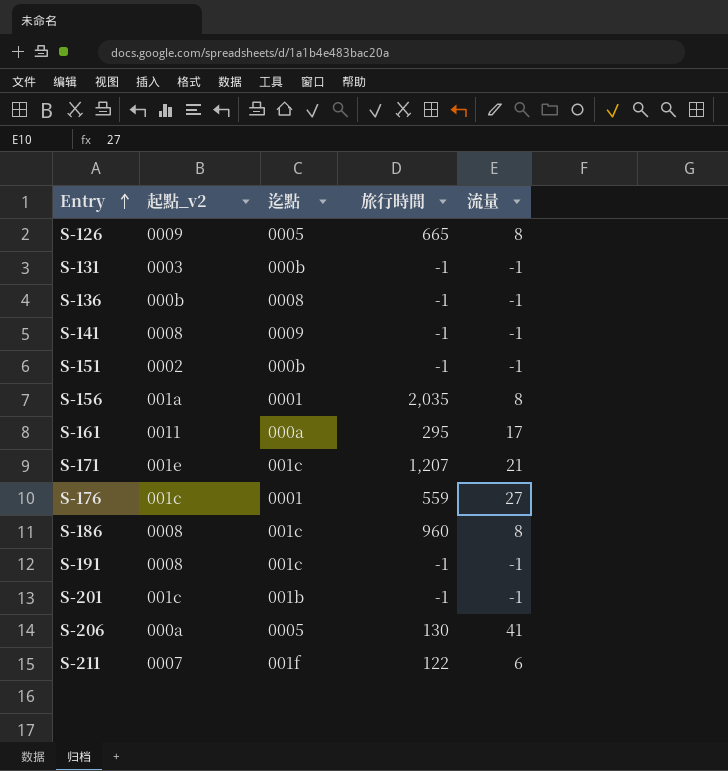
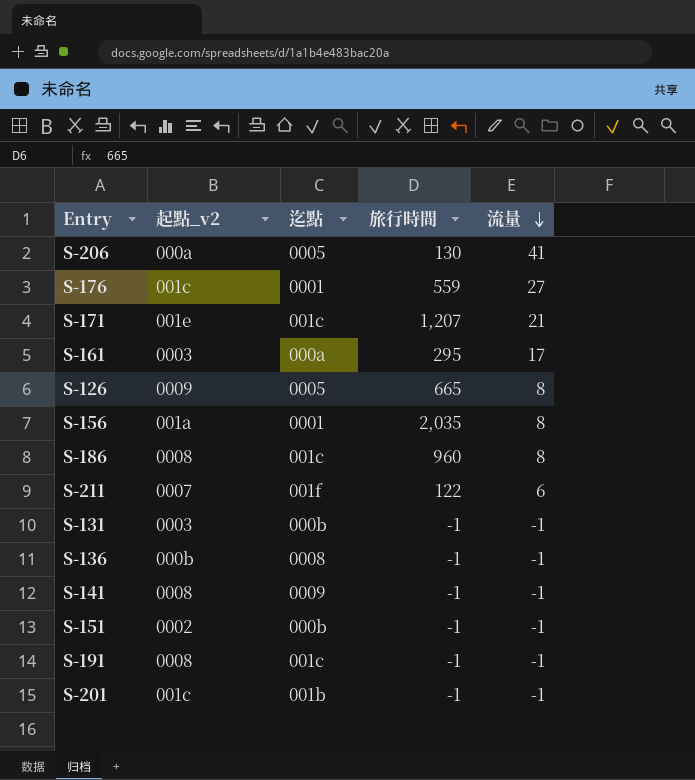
row order: Entry ascending -> 流量 descending
S-161 | 起點_v2: 0011 -> 0003

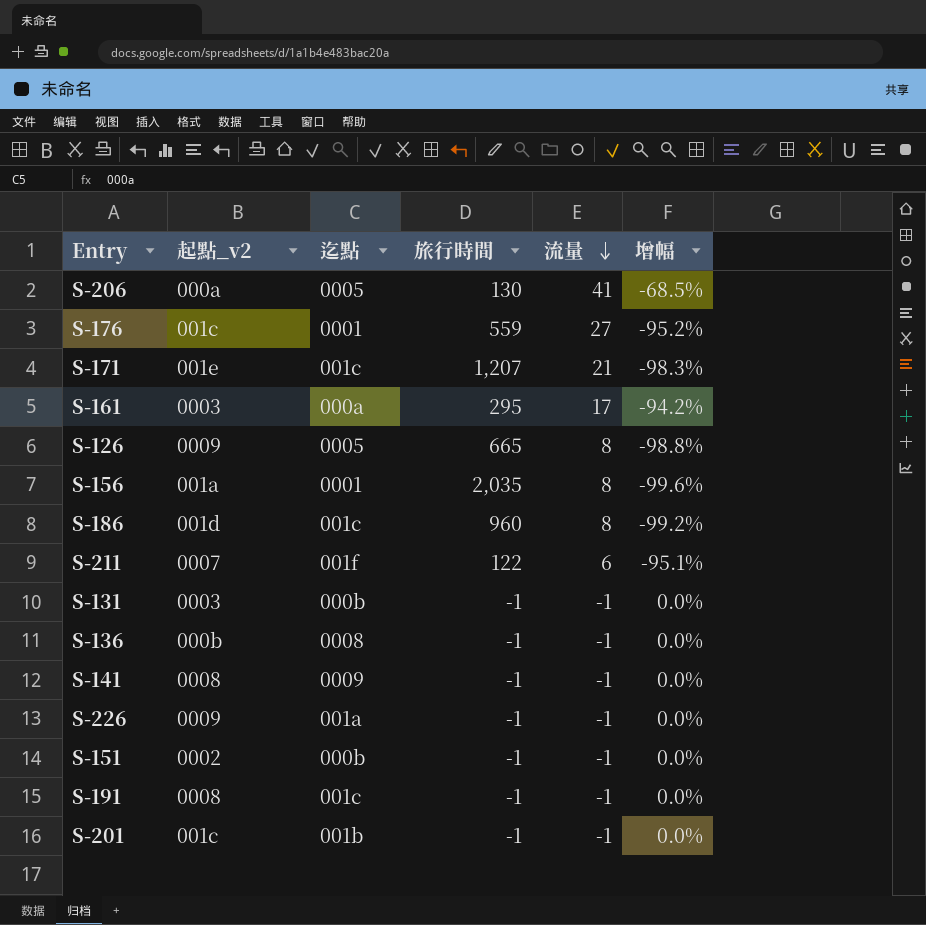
column 增幅 | formula: none -> ([流量] - [旅行時間]) / [旅行時間]
S-186 | 起點_v2: 0008 -> 001d
row S-226: none -> 0009 | 001a | -1 | -1 | 0.0%

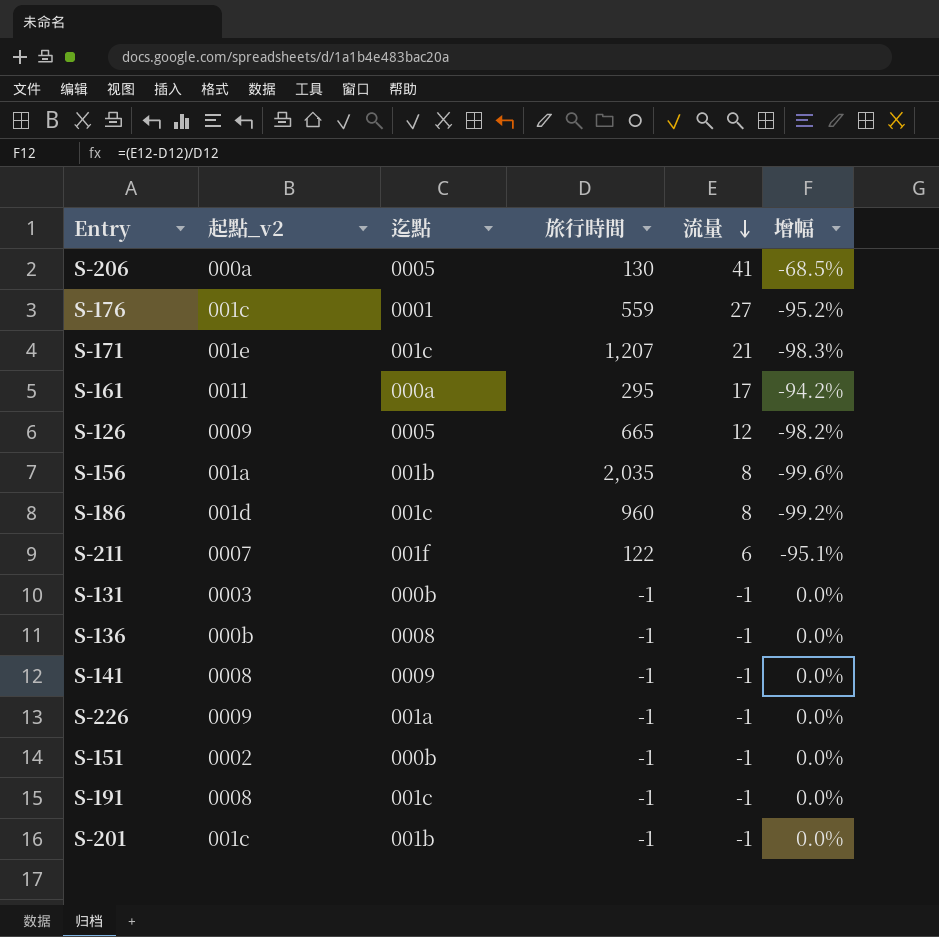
S-161 | 起點_v2: 0003 -> 0011
S-126 | 流量: 8 -> 12
S-126 | 增幅: -98.8% -> -98.2%
S-156 | 迄點: 0001 -> 001b

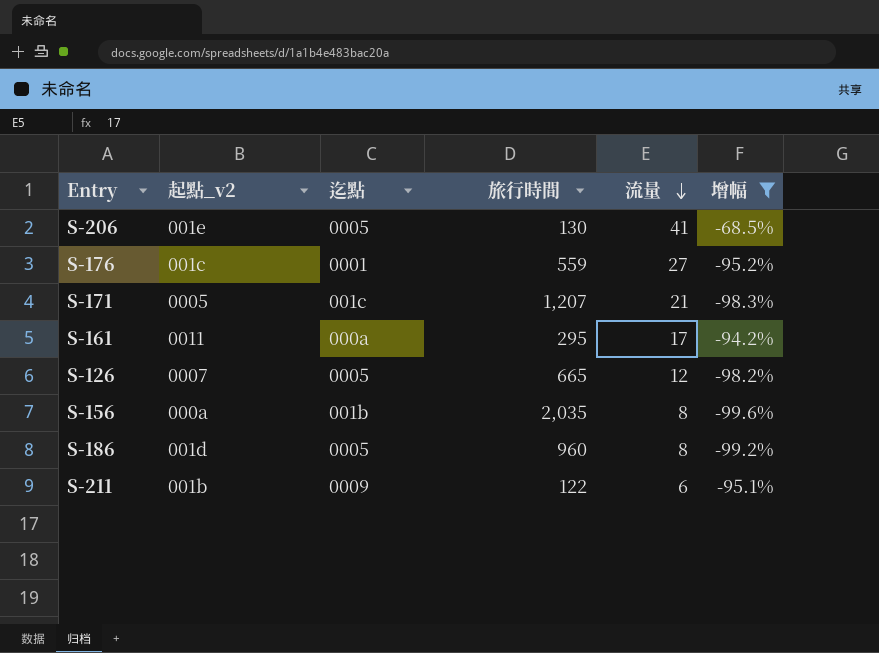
filter: none -> 增幅 != 0.0%
S-206 | 起點_v2: 000a -> 001e
S-171 | 起點_v2: 001e -> 0005
S-126 | 起點_v2: 0009 -> 0007
S-156 | 起點_v2: 001a -> 000a
S-186 | 迄點: 001c -> 0005
S-211 | 起點_v2: 0007 -> 001b
S-211 | 迄點: 001f -> 0009

